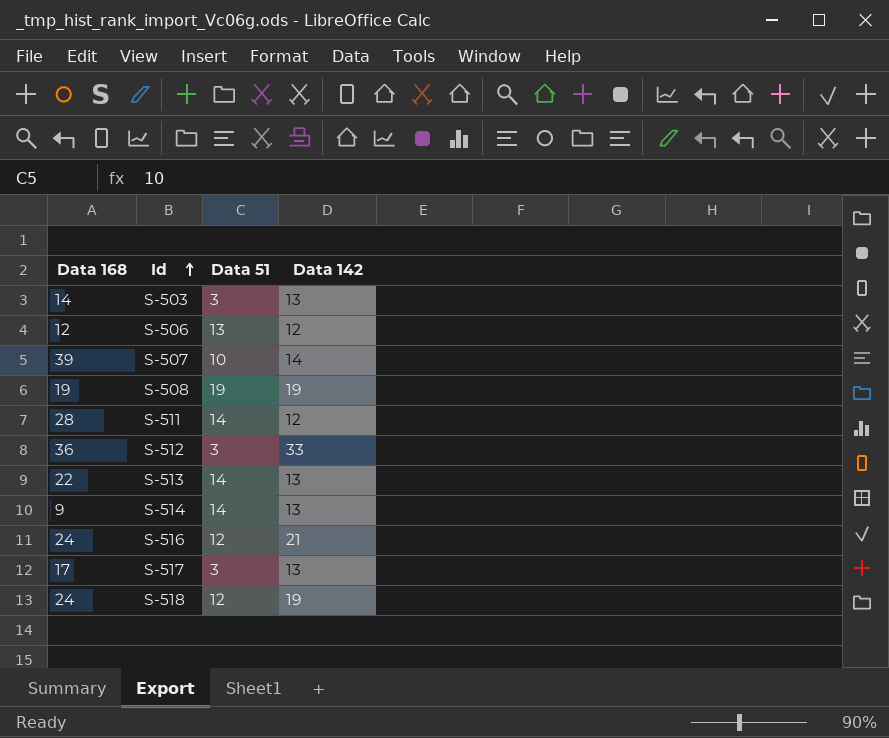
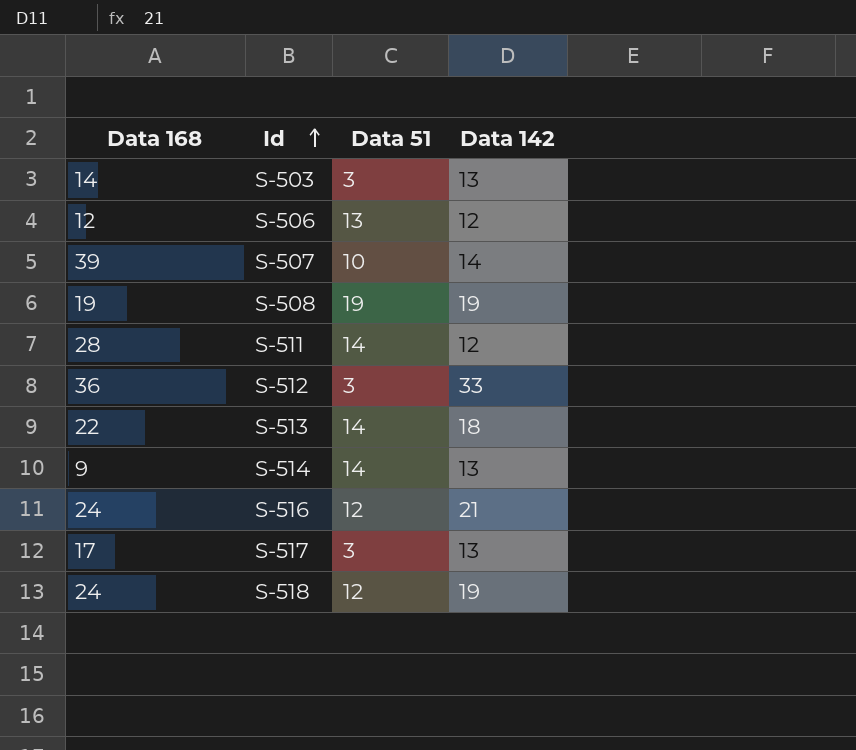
S-513 | Data 142: 13 -> 18

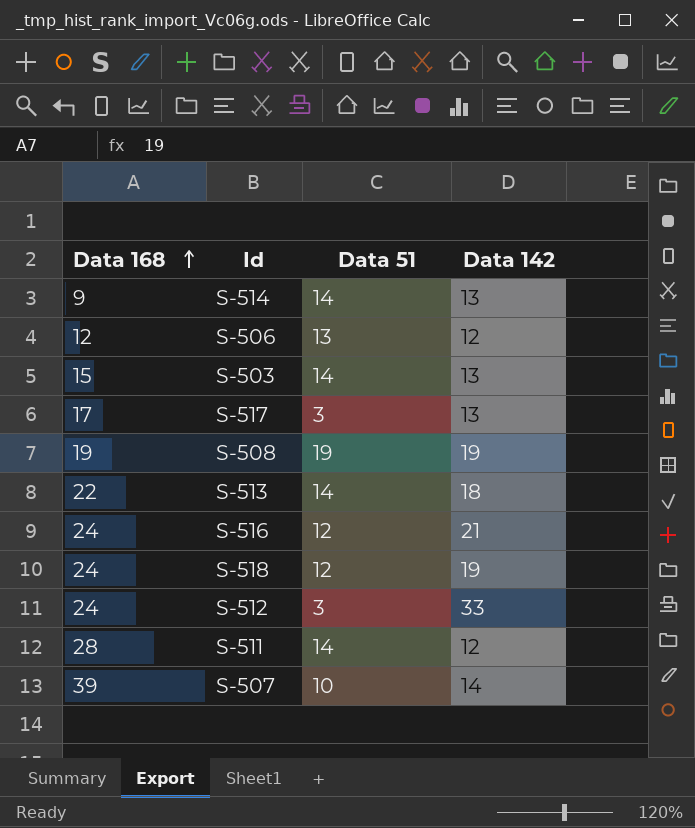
row order: Id ascending -> Data 168 ascending
S-503 | Data 168: 14 -> 15
S-503 | Data 51: 3 -> 14
S-512 | Data 168: 36 -> 24

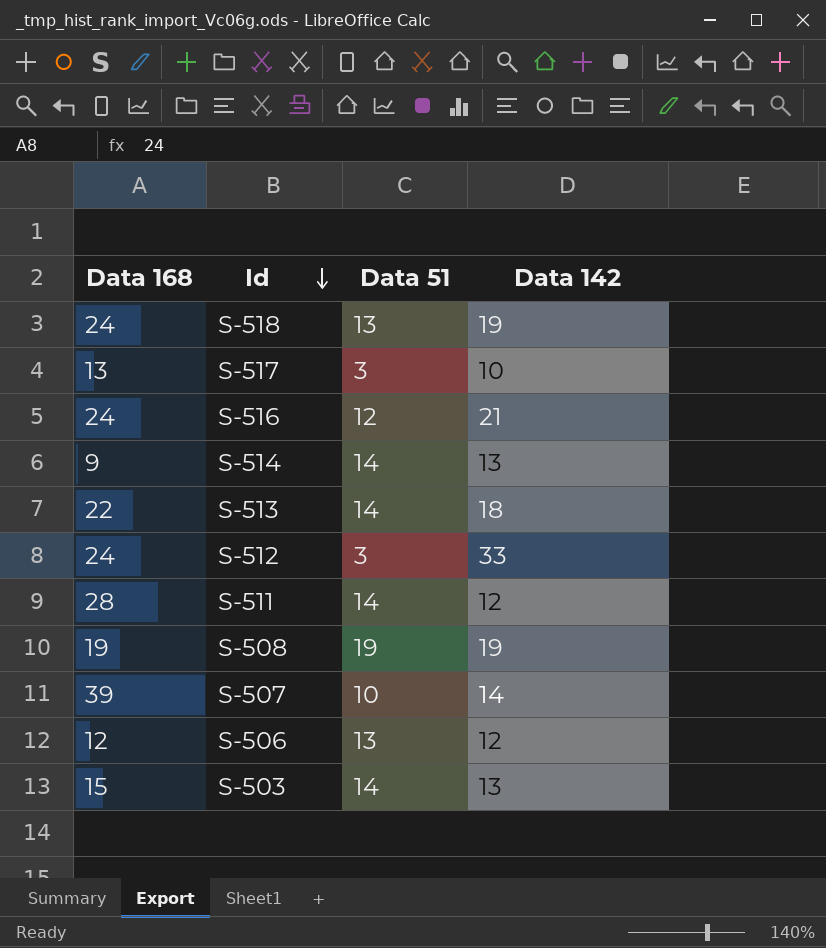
row order: Data 168 ascending -> Id descending
S-518 | Data 51: 12 -> 13
S-517 | Data 168: 17 -> 13
S-517 | Data 142: 13 -> 10

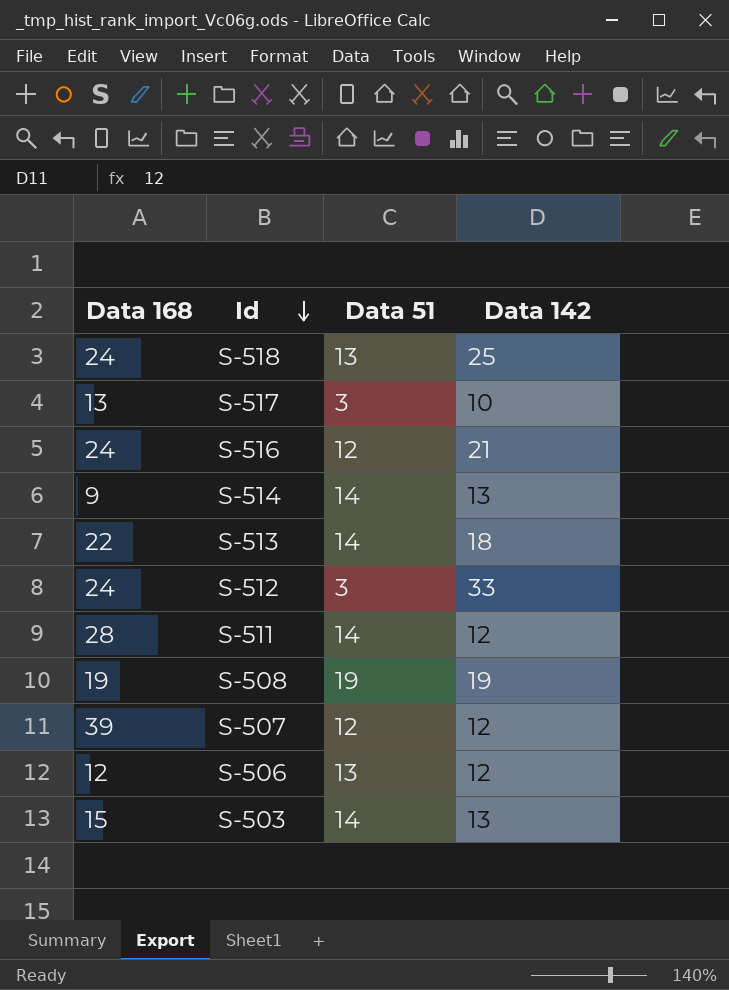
S-518 | Data 142: 19 -> 25
S-507 | Data 51: 10 -> 12
S-507 | Data 142: 14 -> 12

